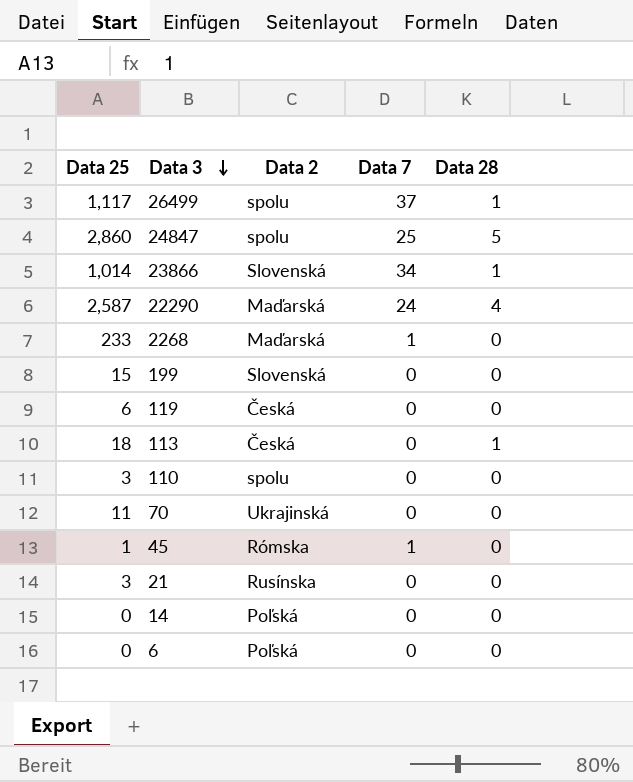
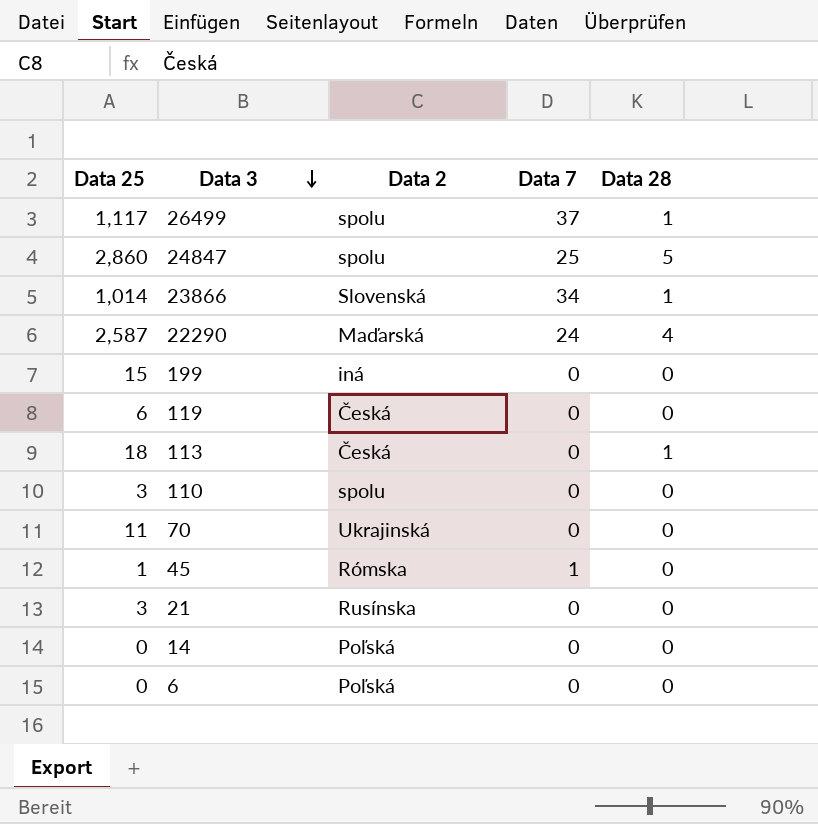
row 2268: 233 | Maďarská | 1 | 0 -> none
199 | Data 2: Slovenská -> iná

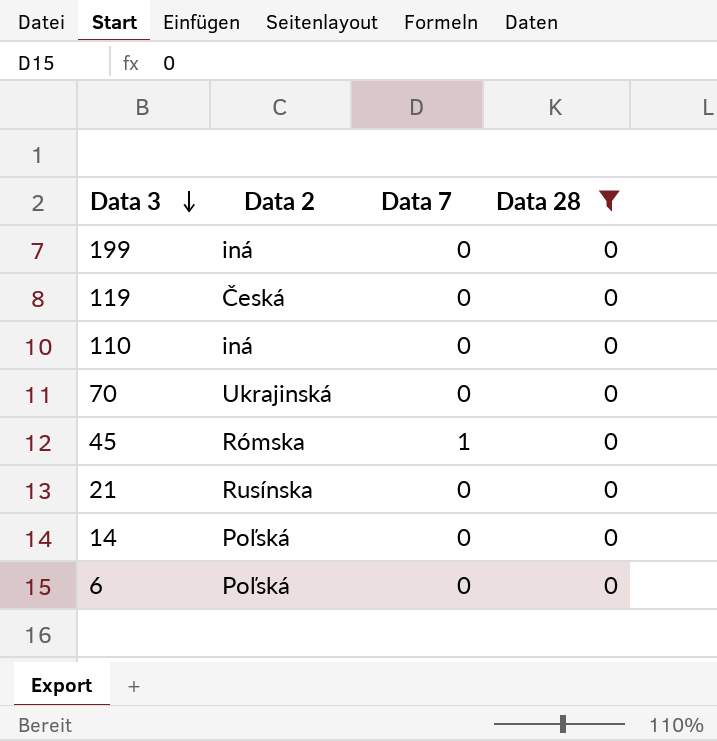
filter: none -> Data 28 = 0
column Data 25 | position: 1 -> none
110 | Data 2: spolu -> iná

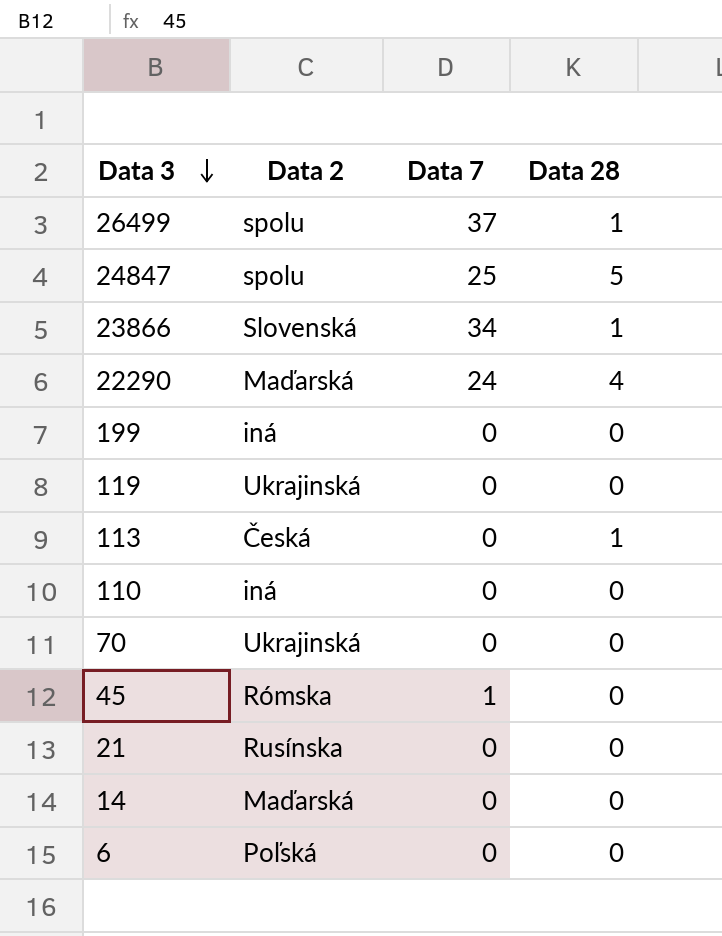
filter: Data 28 = 0 -> none
119 | Data 2: Česká -> Ukrajinská
14 | Data 2: Poľská -> Maďarská

